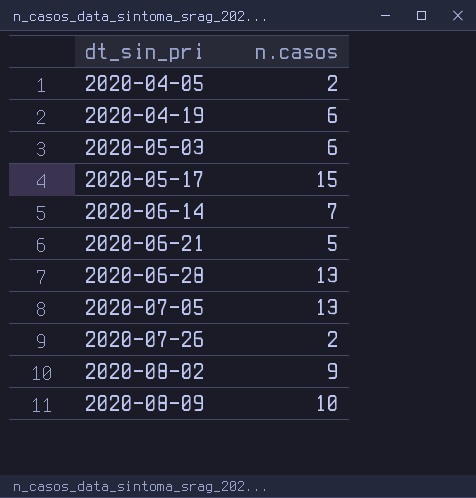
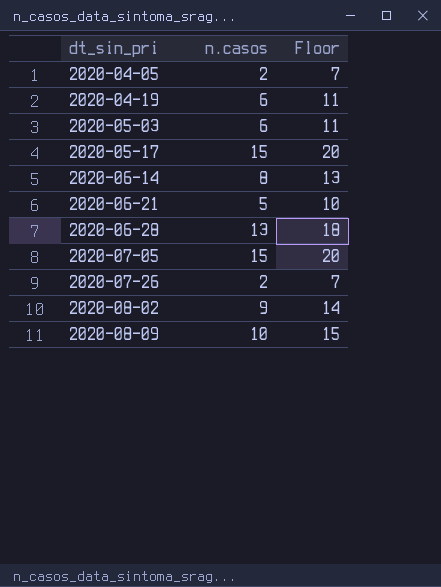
column Floor | formula: none -> [n.casos] + 5
2020-06-14 | n.casos: 7 -> 8
2020-07-05 | n.casos: 13 -> 15

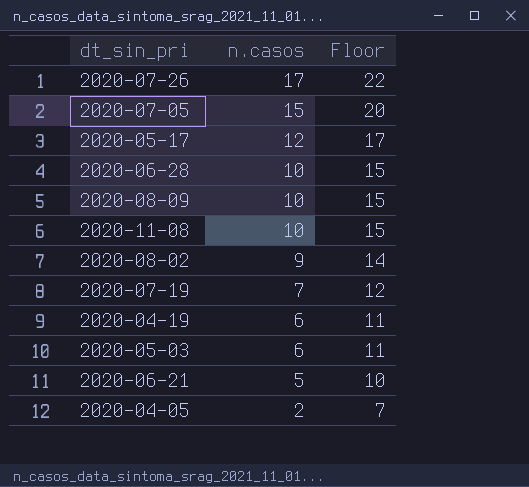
row order: dt_sin_pri ascending -> n.casos descending
row 2020-06-14: 8 | 13 -> none
2020-07-26 | n.casos: 2 -> 17
2020-07-26 | Floor: 7 -> 22
2020-05-17 | n.casos: 15 -> 12
2020-05-17 | Floor: 20 -> 17
2020-06-28 | n.casos: 13 -> 10
2020-06-28 | Floor: 18 -> 15
row 2020-11-08: none -> 10 | 15
row 2020-07-19: none -> 7 | 12

